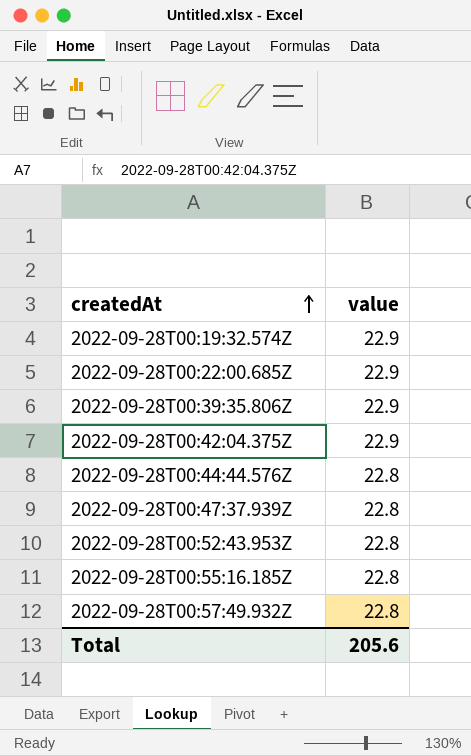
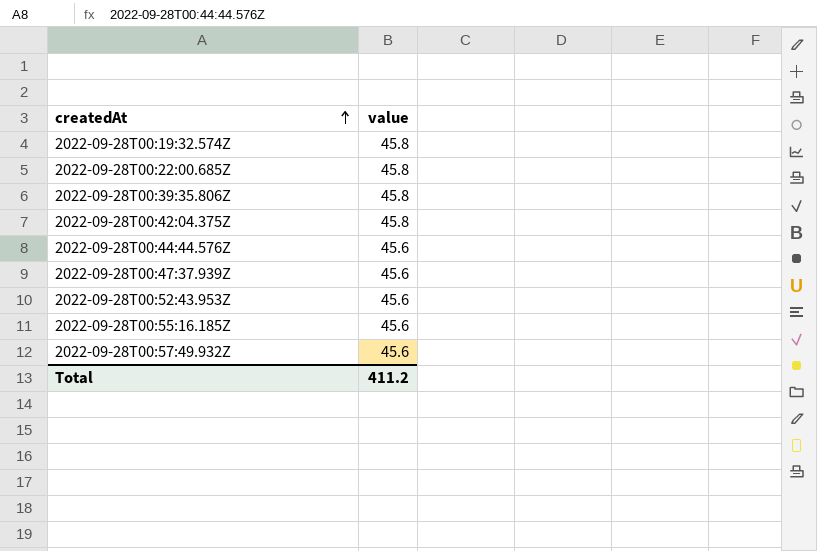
2022-09-28T00:19:32.574Z | value: 22.9 -> 45.8
2022-09-28T00:22:00.685Z | value: 22.9 -> 45.8
2022-09-28T00:39:35.806Z | value: 22.9 -> 45.8
2022-09-28T00:42:04.375Z | value: 22.9 -> 45.8
2022-09-28T00:44:44.576Z | value: 22.8 -> 45.6
2022-09-28T00:47:37.939Z | value: 22.8 -> 45.6
2022-09-28T00:52:43.953Z | value: 22.8 -> 45.6
2022-09-28T00:55:16.185Z | value: 22.8 -> 45.6
2022-09-28T00:57:49.932Z | value: 22.8 -> 45.6
Total | value: 205.6 -> 411.2

